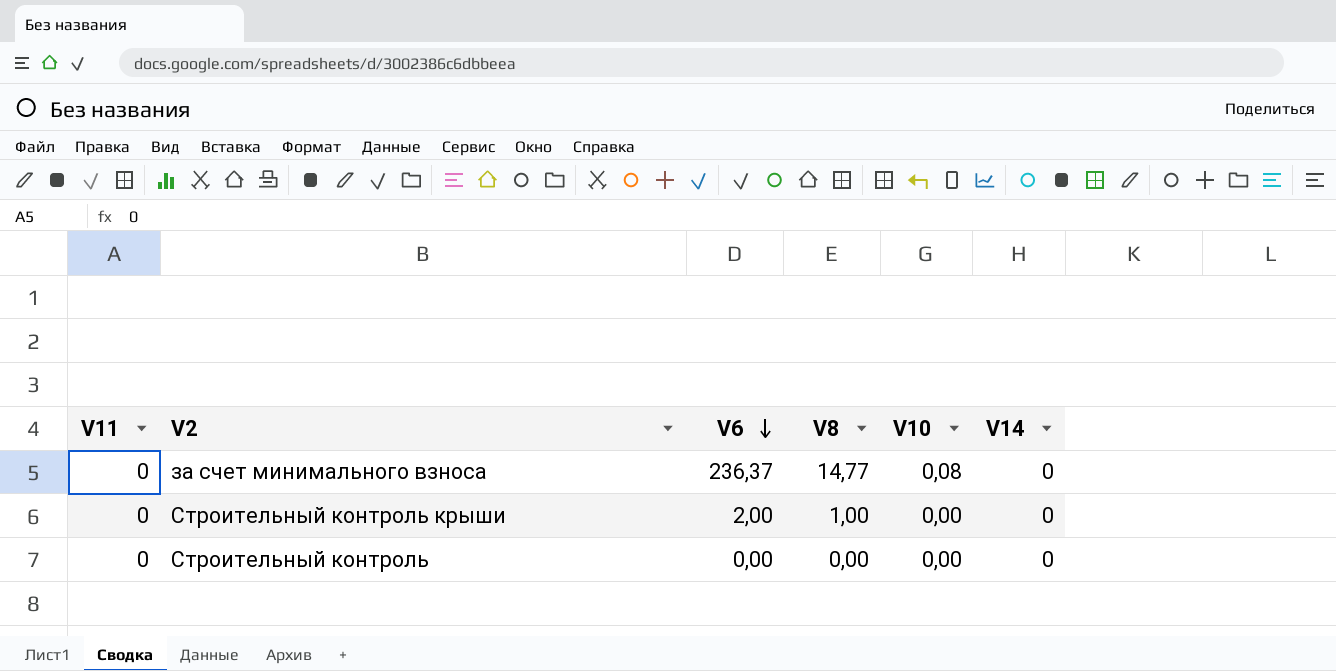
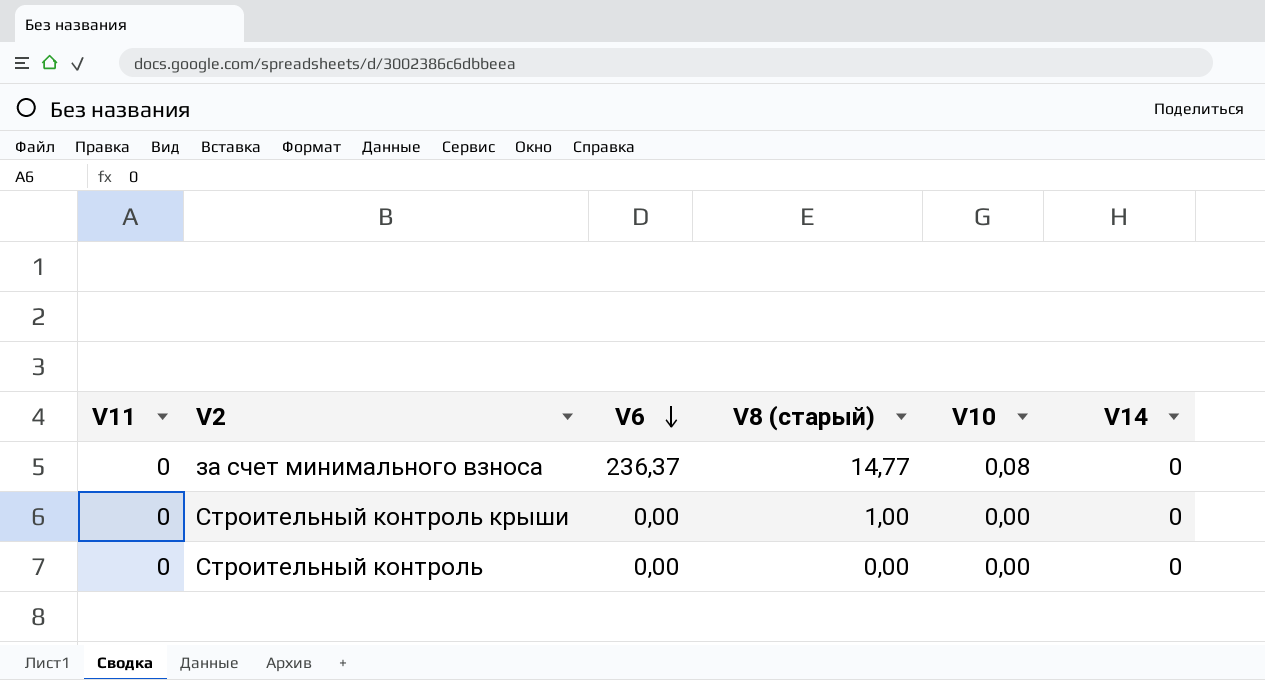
column name: V8 -> V8 (старый)
Строительный контроль крыши | V6: 2,00 -> 0,00

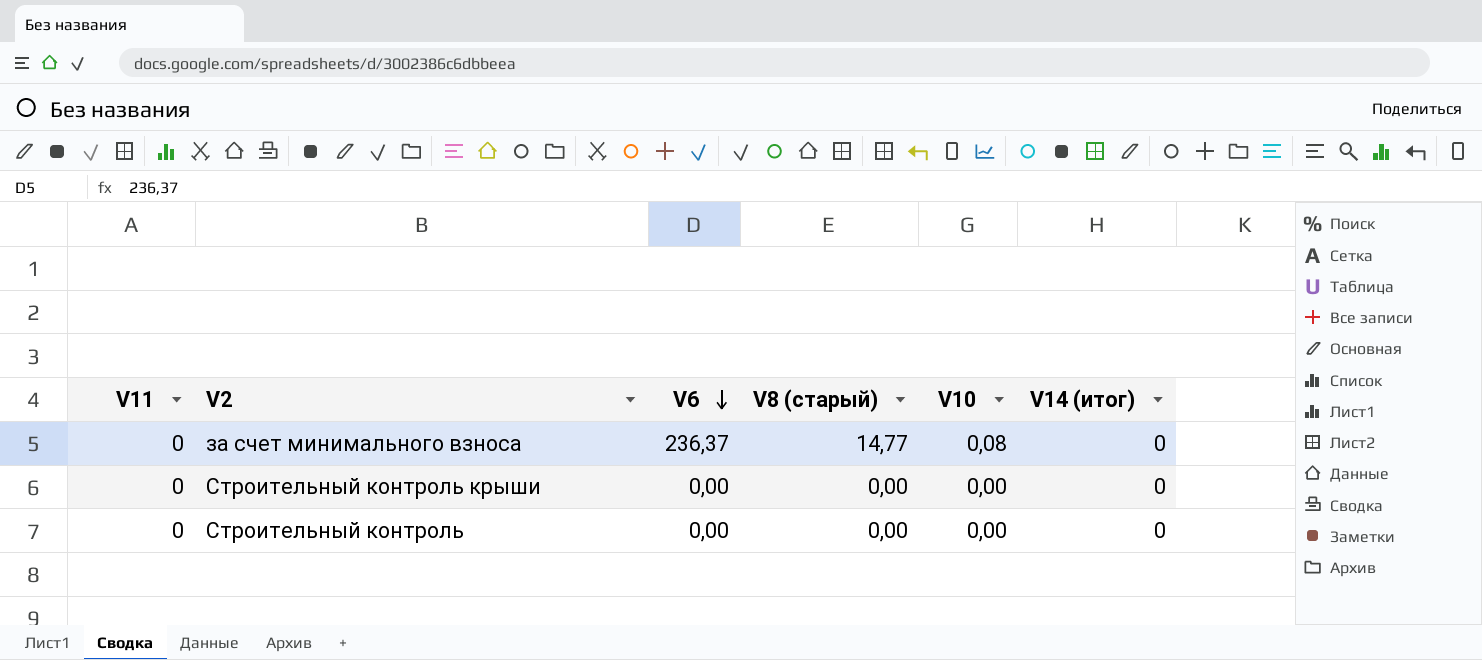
column name: V14 -> V14 (итог)
Строительный контроль крыши | V8 (старый): 1,00 -> 0,00

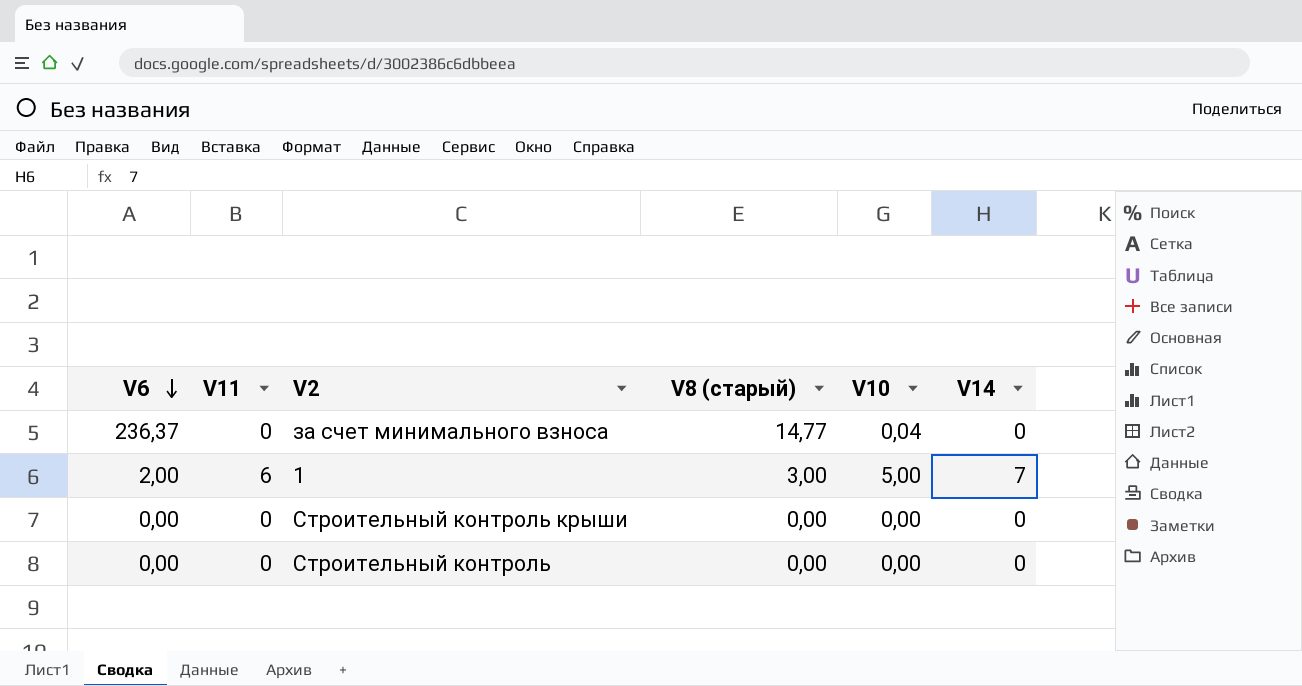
column V6 | position: 3 -> 1
column name: V14 (итог) -> V14
за счет минимального взноса | V10: 0,08 -> 0,04
row 1: none -> 2,00 | 6 | 3,00 | 5,00 | 7

